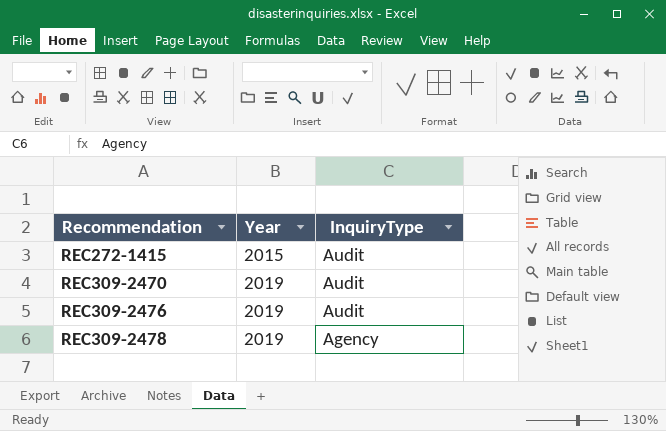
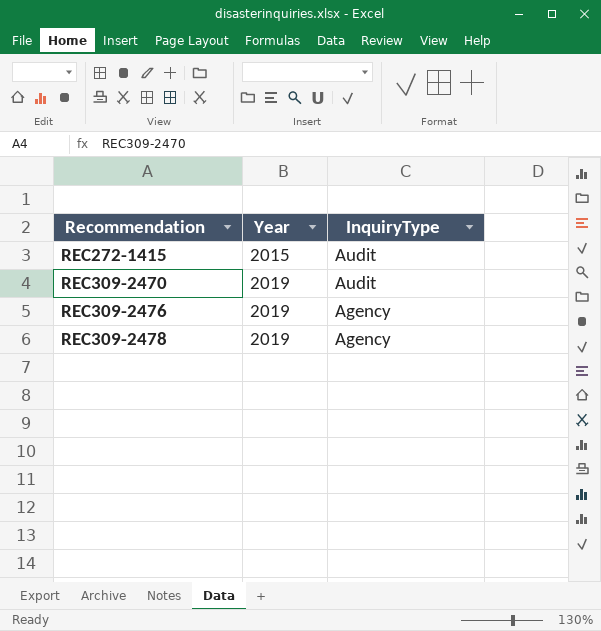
REC309-2476 | InquiryType: Audit -> Agency

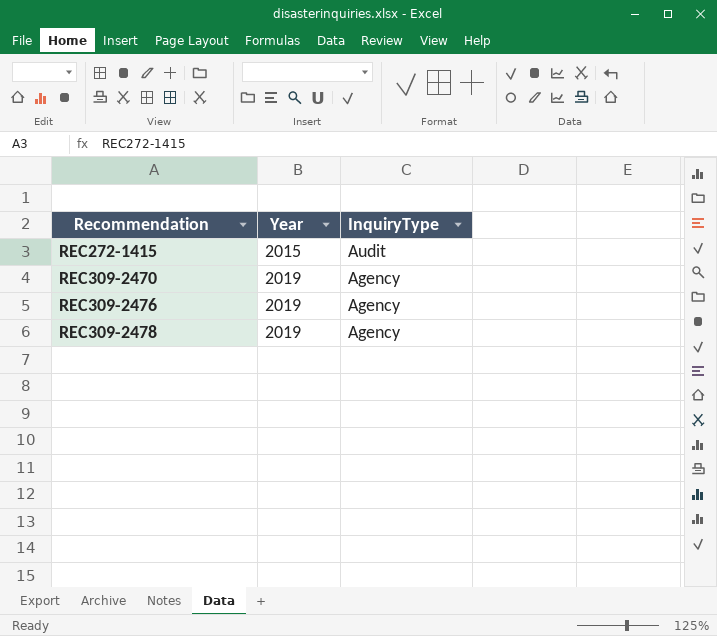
REC309-2470 | InquiryType: Audit -> Agency

